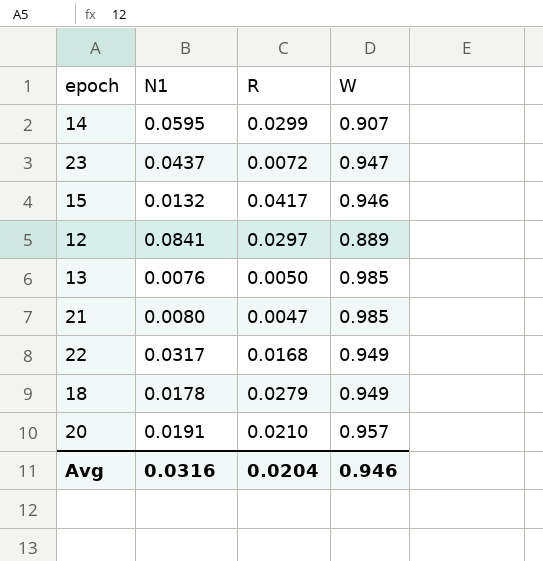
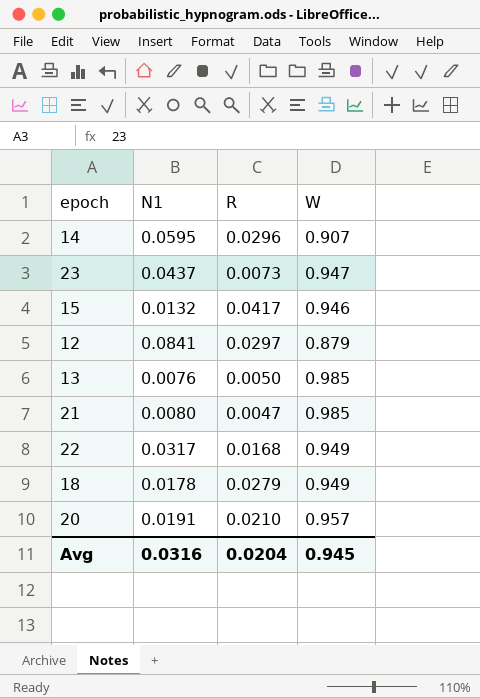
14 | R: 0.0299 -> 0.0296
23 | R: 0.0072 -> 0.0073
12 | W: 0.889 -> 0.879
Avg | W: 0.946 -> 0.945

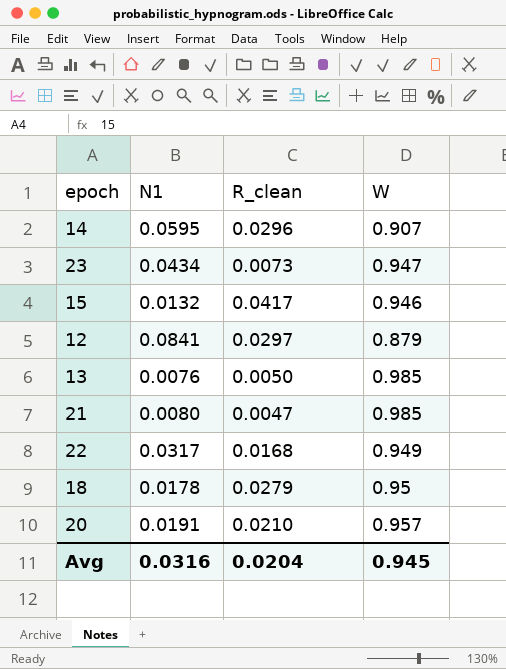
column name: R -> R_clean
23 | N1: 0.0437 -> 0.0434
18 | W: 0.949 -> 0.95

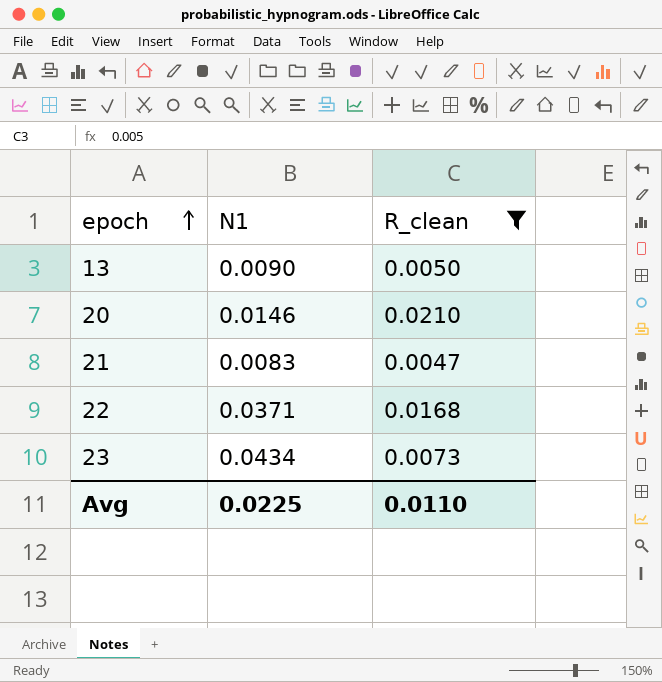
filter: none -> R_clean <= 0.0210
row order: none -> epoch ascending
column W | position: 4 -> none
13 | N1: 0.0076 -> 0.0090
20 | N1: 0.0191 -> 0.0146
21 | N1: 0.0080 -> 0.0083
22 | N1: 0.0317 -> 0.0371
Avg | N1: 0.0316 -> 0.0225
Avg | R_clean: 0.0204 -> 0.0110

